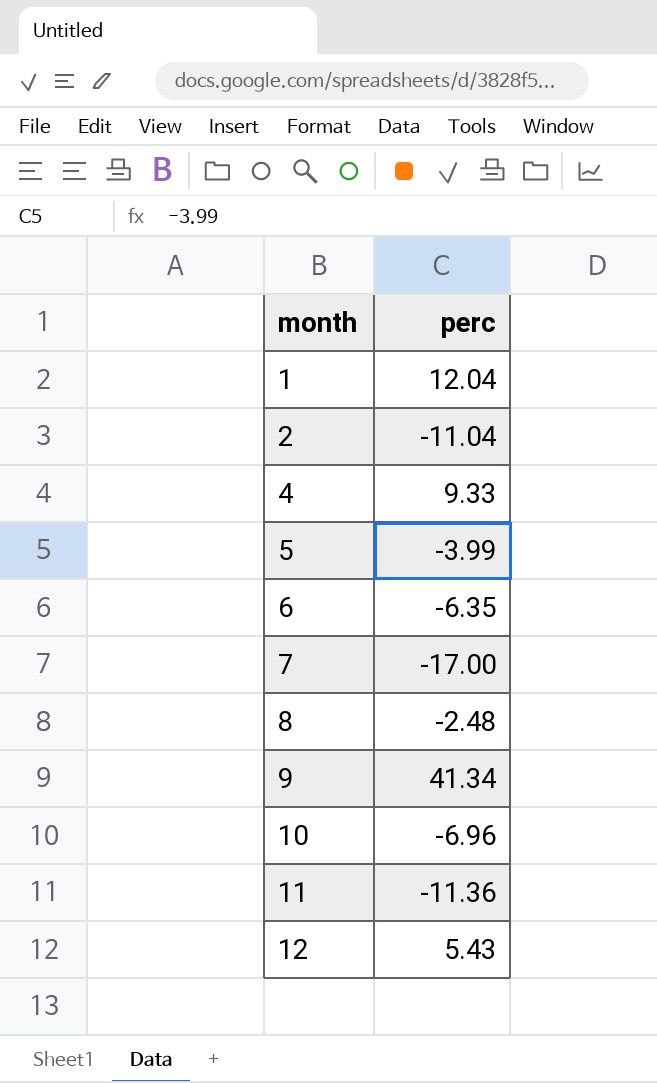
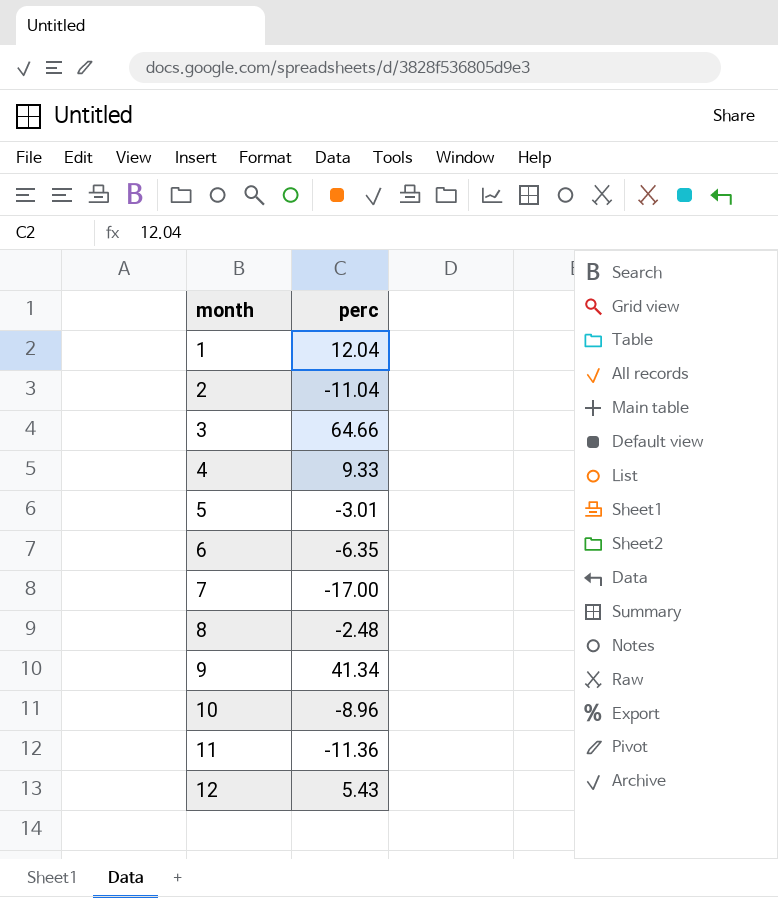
row 3: none -> 64.66
5 | perc: -3.99 -> -3.01
10 | perc: -6.96 -> -8.96

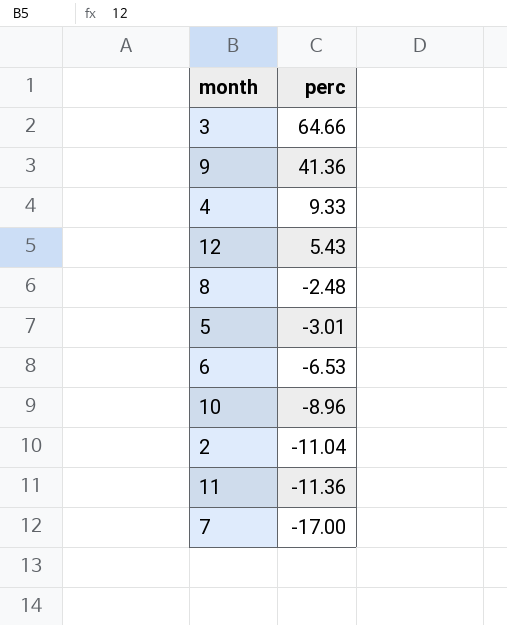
row order: month ascending -> perc descending
row 1: 12.04 -> none
9 | perc: 41.34 -> 41.36
6 | perc: -6.35 -> -6.53

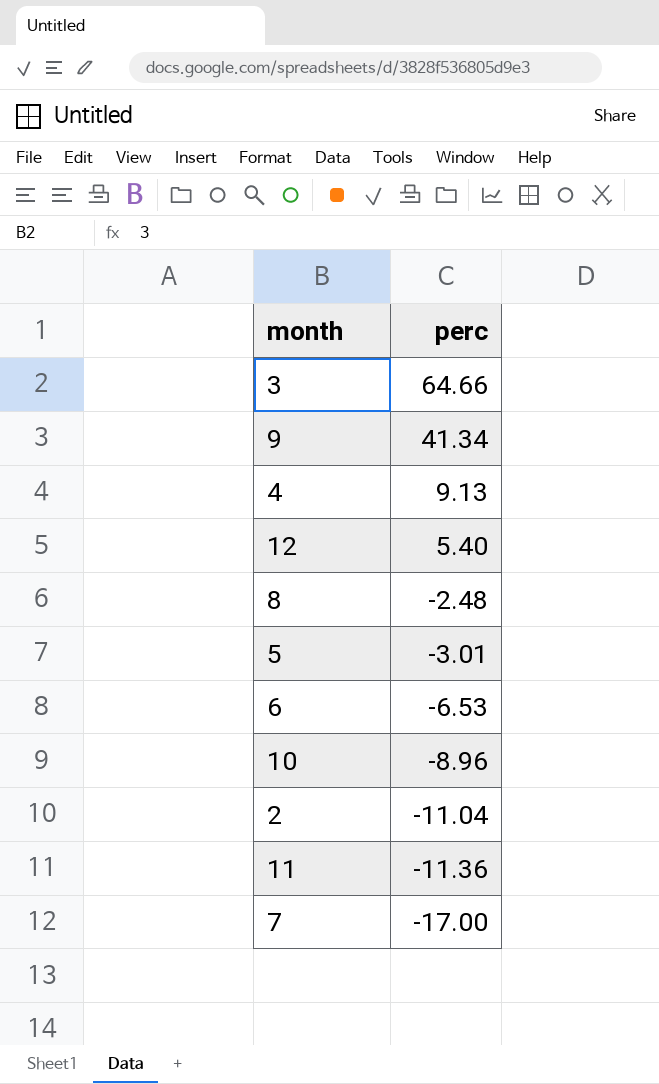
9 | perc: 41.36 -> 41.34
4 | perc: 9.33 -> 9.13
12 | perc: 5.43 -> 5.40

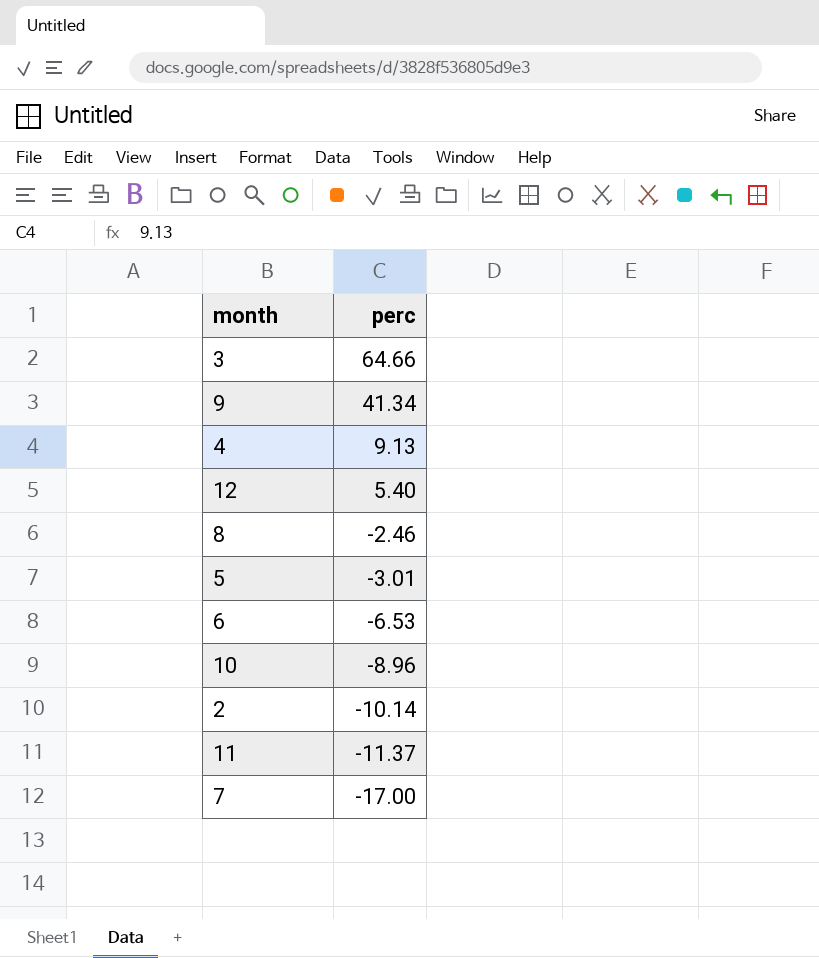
8 | perc: -2.48 -> -2.46
2 | perc: -11.04 -> -10.14
11 | perc: -11.36 -> -11.37

